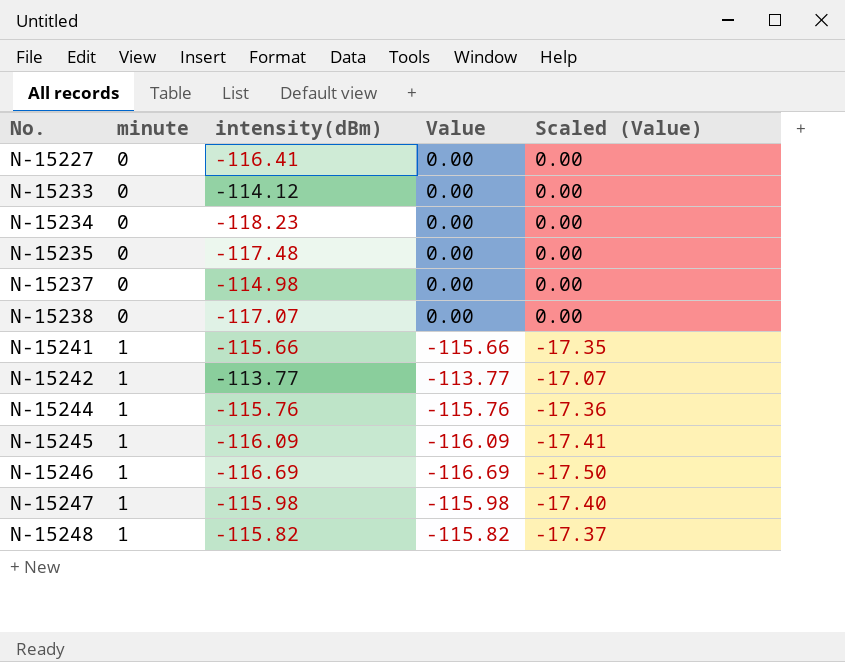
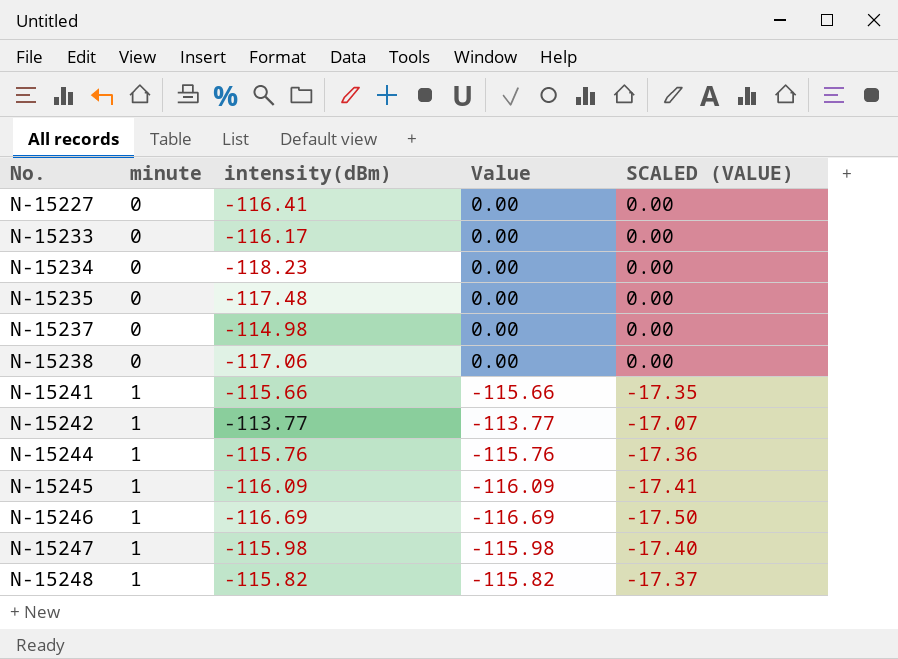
column name: Scaled (Value) -> SCALED (VALUE)
N-15233 | intensity(dBm): -114.12 -> -116.17
N-15238 | intensity(dBm): -117.07 -> -117.06

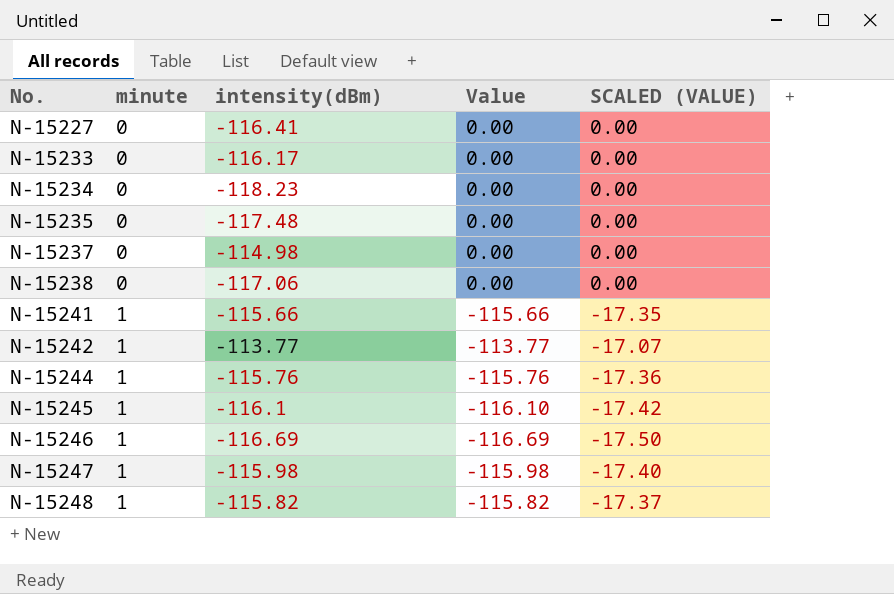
N-15245 | intensity(dBm): -116.09 -> -116.1
N-15245 | Value: -116.09 -> -116.10
N-15245 | SCALED (VALUE): -17.41 -> -17.42

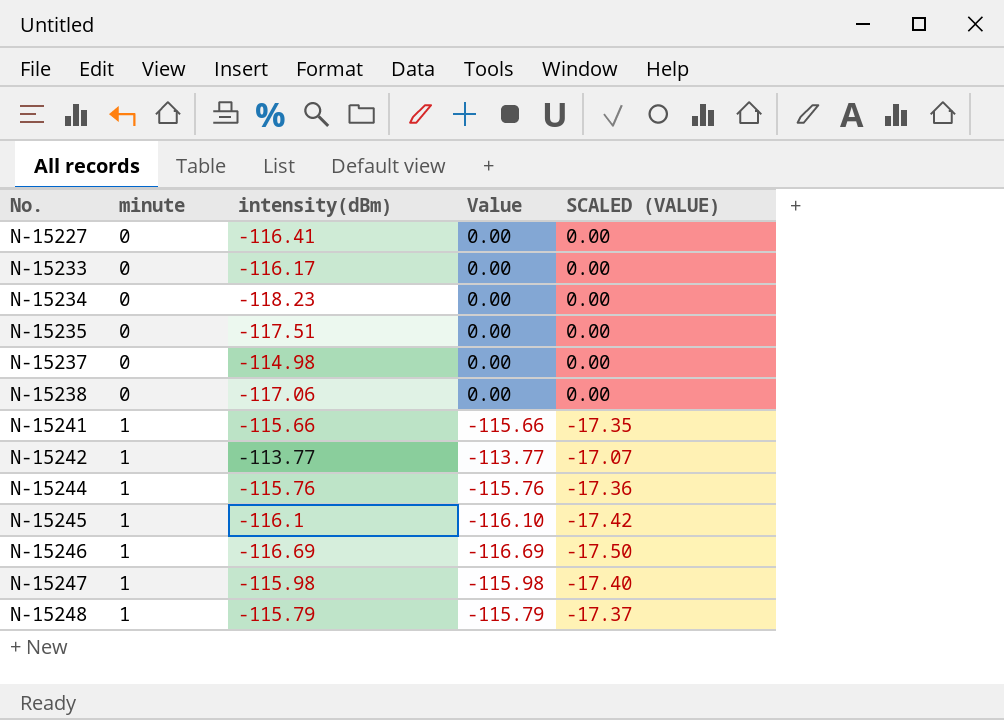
N-15235 | intensity(dBm): -117.48 -> -117.51
N-15248 | intensity(dBm): -115.82 -> -115.79
N-15248 | Value: -115.82 -> -115.79

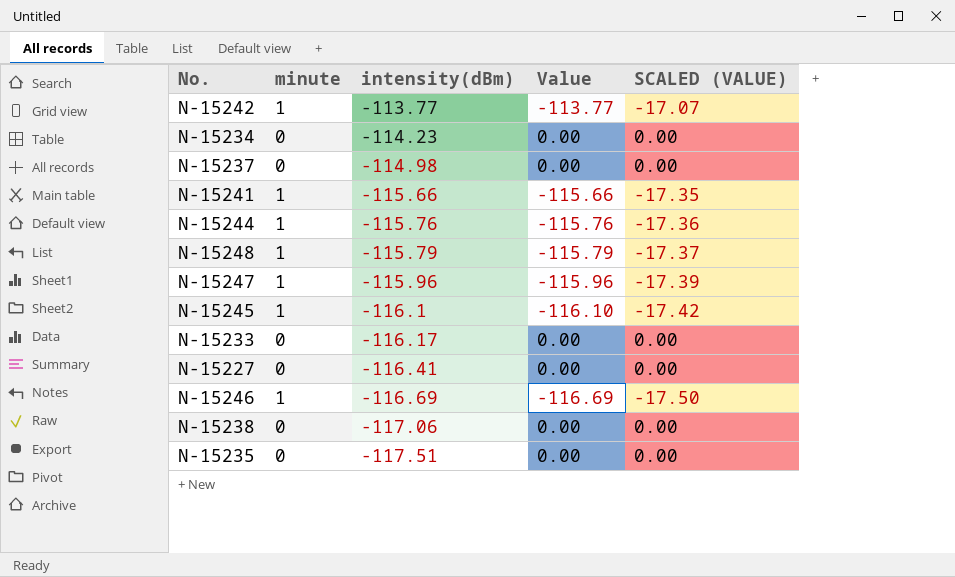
row order: No. ascending -> intensity(dBm) descending
N-15234 | intensity(dBm): -118.23 -> -114.23
N-15247 | intensity(dBm): -115.98 -> -115.96
N-15247 | Value: -115.98 -> -115.96
N-15247 | SCALED (VALUE): -17.40 -> -17.39

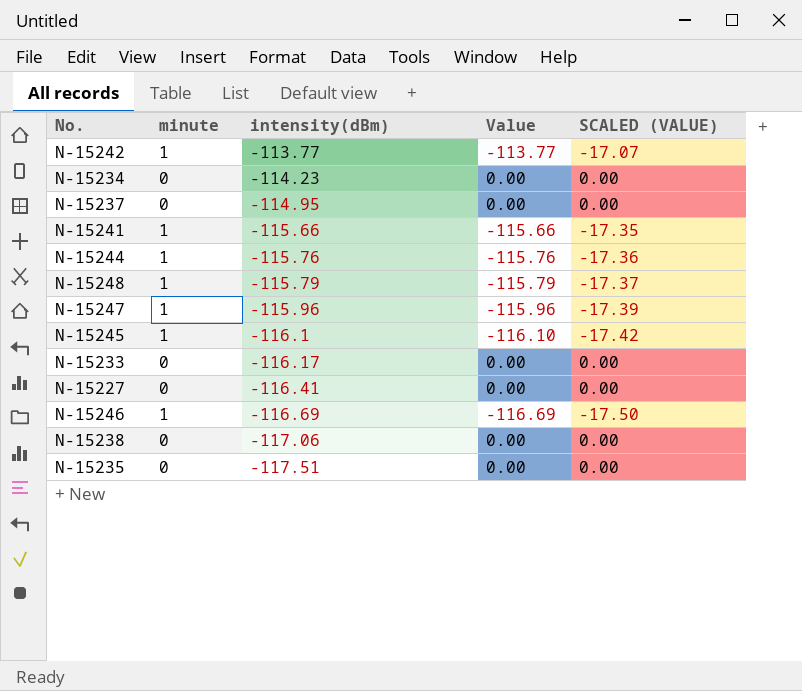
N-15237 | intensity(dBm): -114.98 -> -114.95

